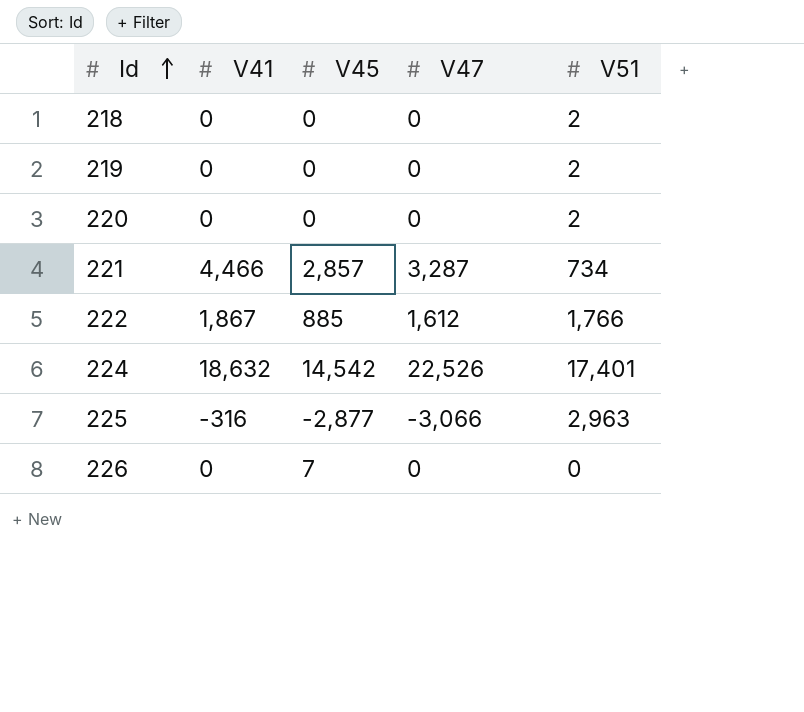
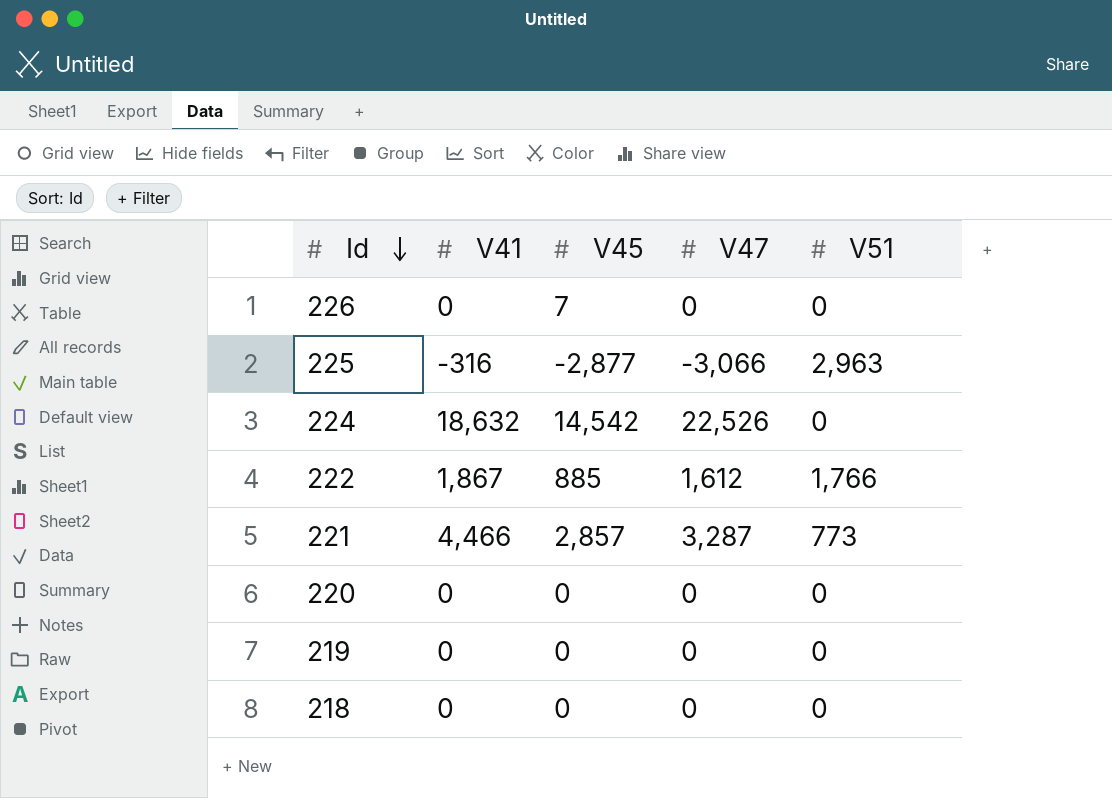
row order: Id ascending -> Id descending
224 | V51: 17,401 -> 0
221 | V51: 734 -> 773
220 | V51: 2 -> 0
219 | V51: 2 -> 0
218 | V51: 2 -> 0

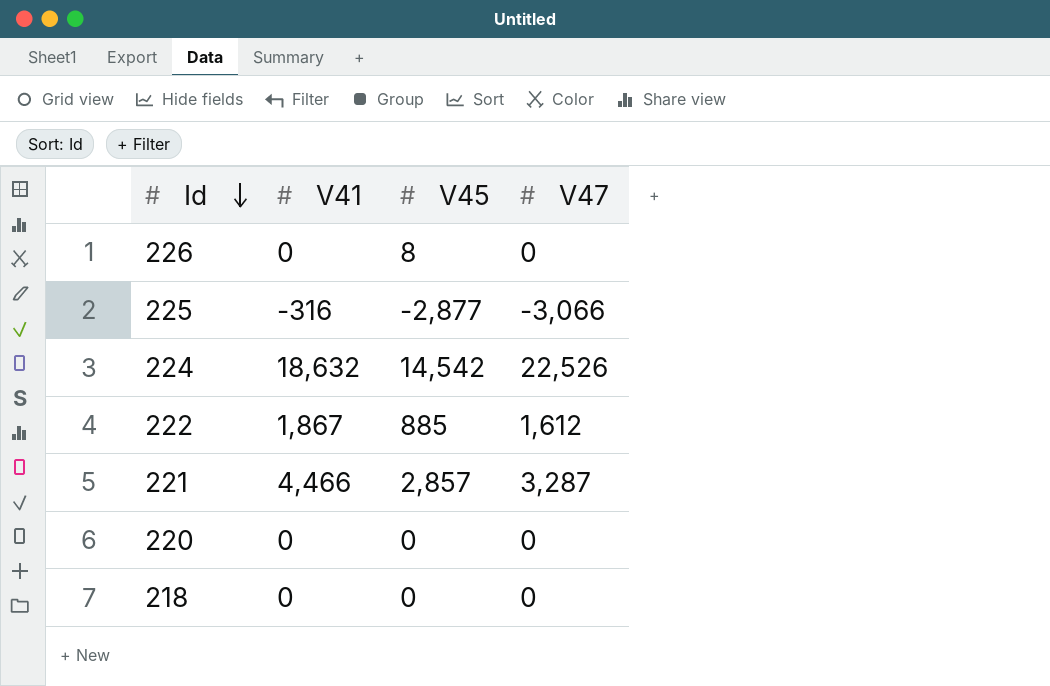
column V51 | position: 5 -> none
row 219: 0 | 0 | 0 | 0 -> none
226 | V45: 7 -> 8

